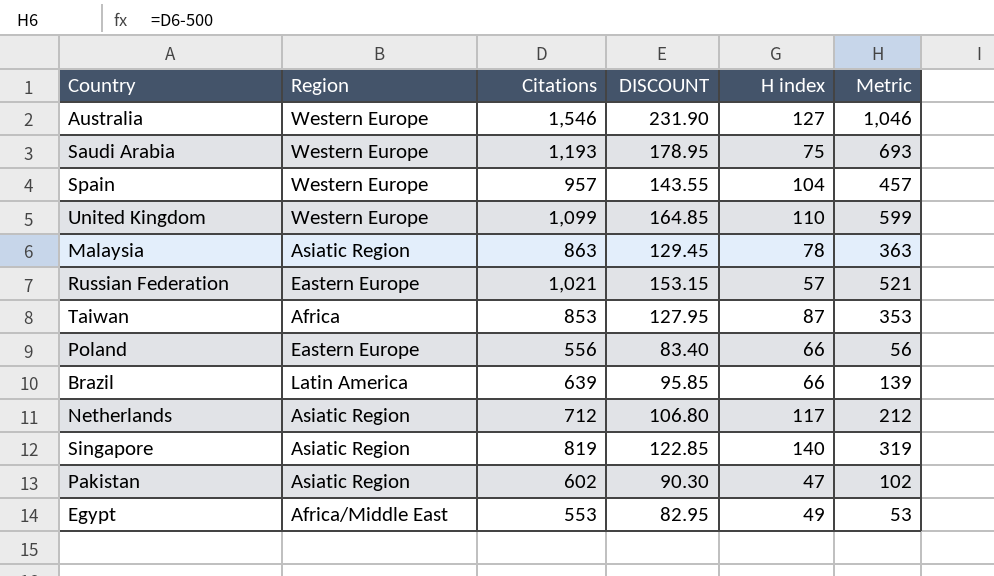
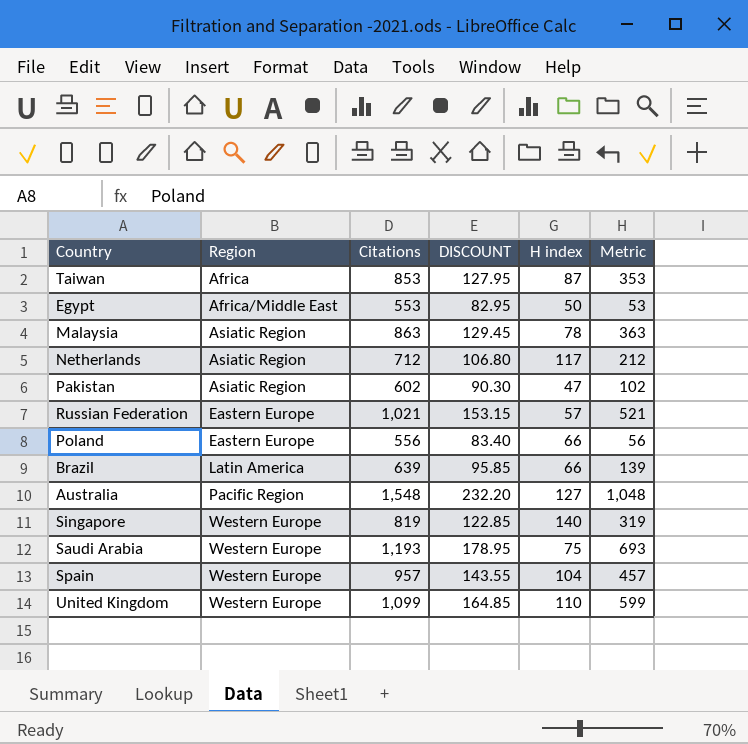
row order: none -> Region ascending
Egypt | H index: 49 -> 50
Australia | Region: Western Europe -> Pacific Region
Australia | Citations: 1,546 -> 1,548
Australia | DISCOUNT: 231.90 -> 232.20
Australia | Metric: 1,046 -> 1,048
Singapore | Region: Asiatic Region -> Western Europe

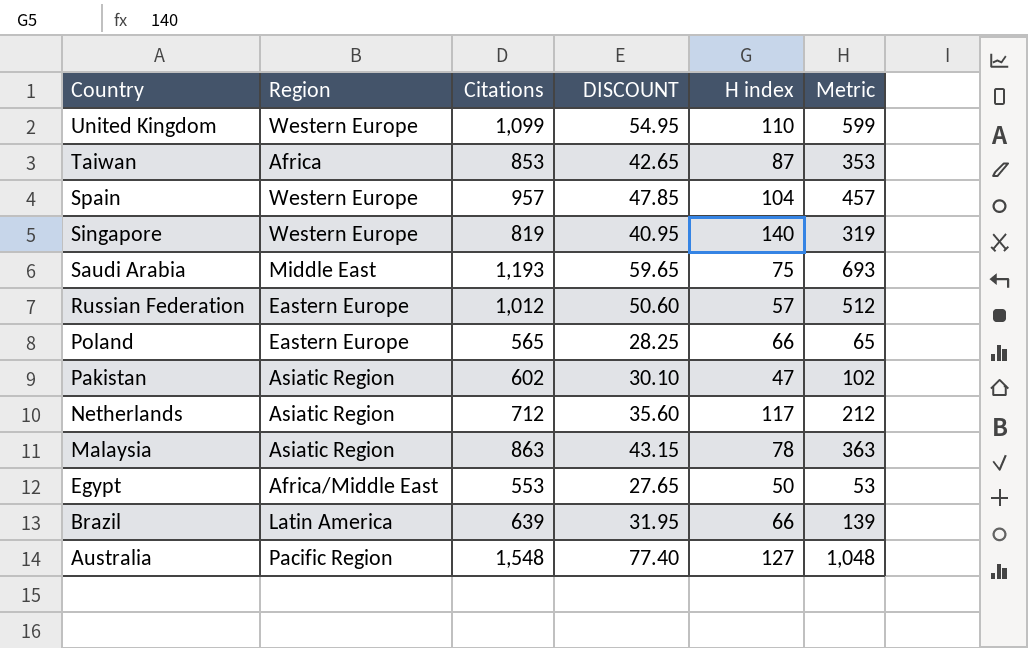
row order: Region ascending -> Country descending
column DISCOUNT | formula: [Citations] * 0.15 -> [Citations] * 0.05
Saudi Arabia | Region: Western Europe -> Middle East
Russian Federation | Citations: 1,021 -> 1,012
Russian Federation | Metric: 521 -> 512
Poland | Citations: 556 -> 565
Poland | Metric: 56 -> 65

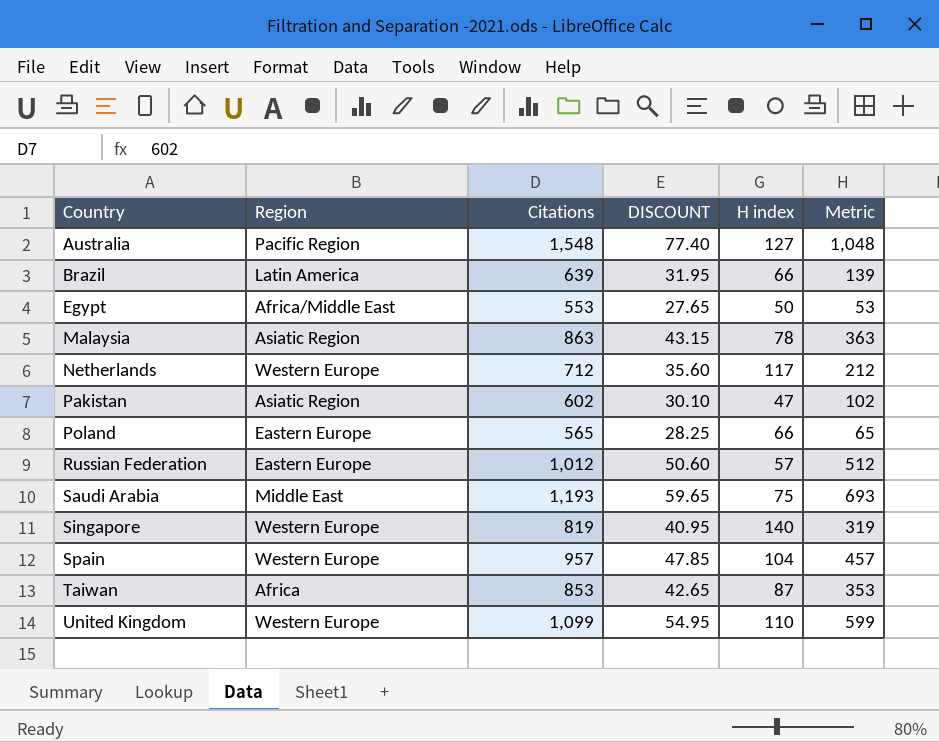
row order: Country descending -> Country ascending
Netherlands | Region: Asiatic Region -> Western Europe

